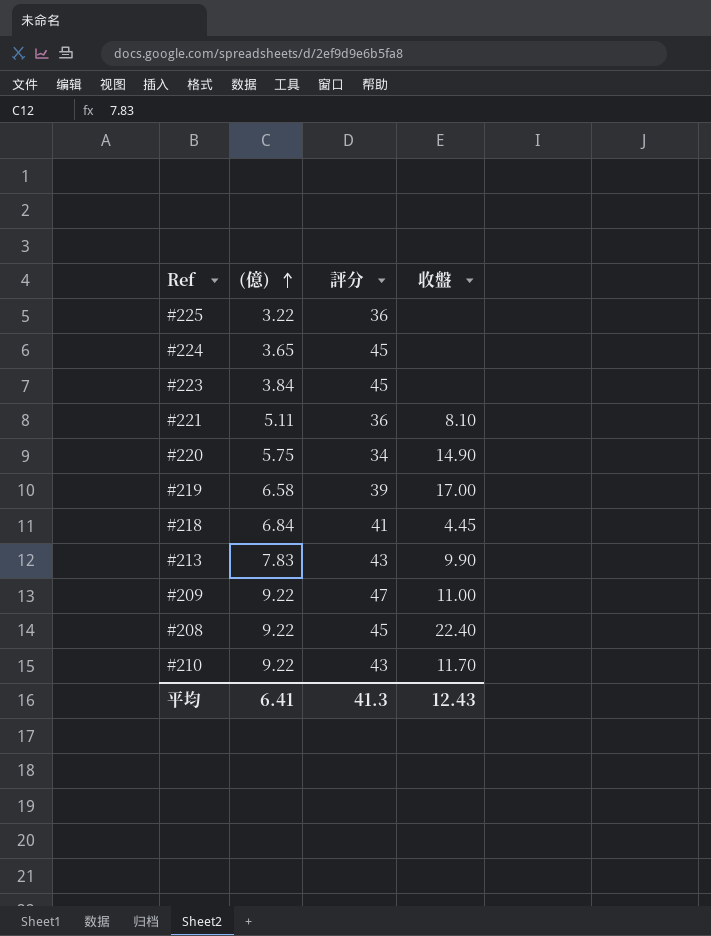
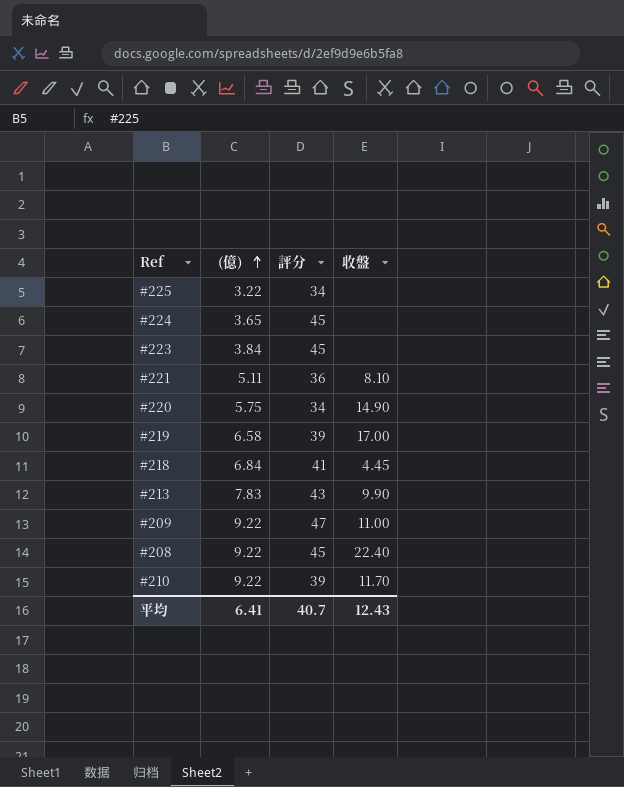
#225 | 評分: 36 -> 34
#210 | 評分: 43 -> 39
平均 | 評分: 41.3 -> 40.7

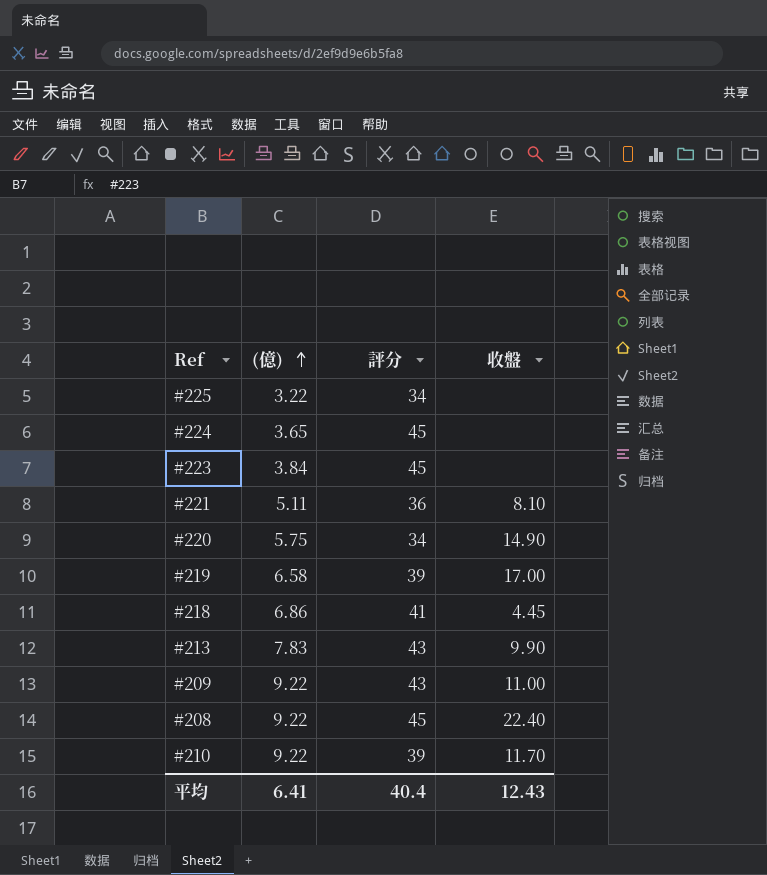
#218 | (億): 6.84 -> 6.86
#209 | 評分: 47 -> 43
平均 | 評分: 40.7 -> 40.4

